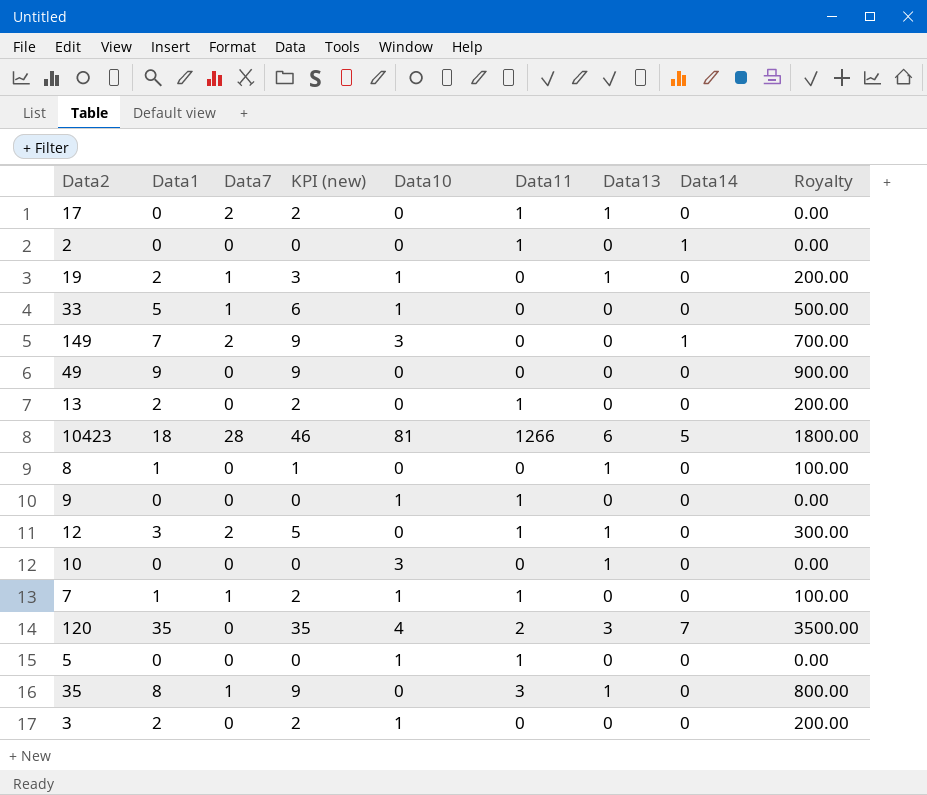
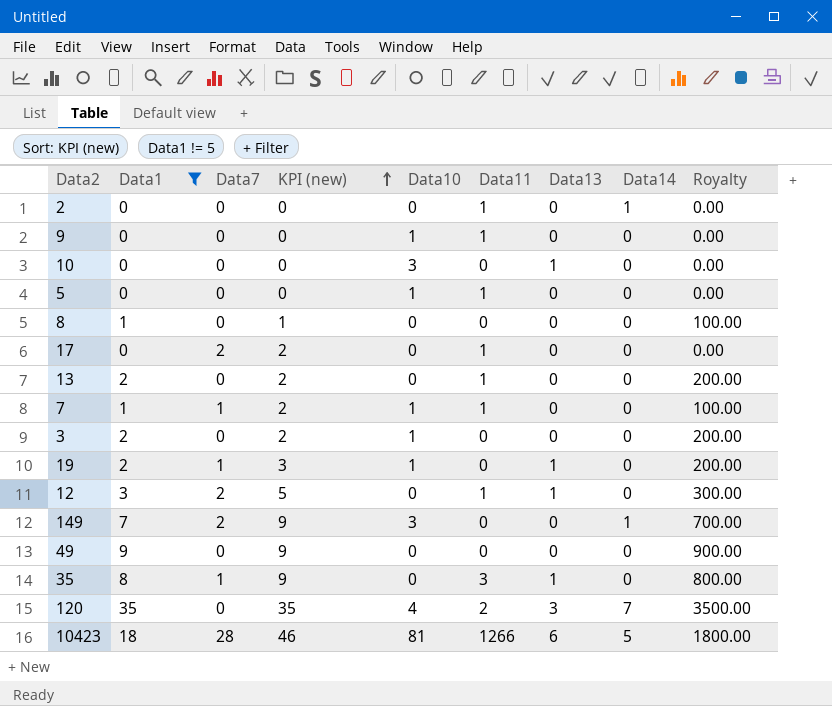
filter: none -> Data1 != 5
row order: none -> KPI (new) ascending
8 | Data13: 1 -> 0
17 | Data13: 1 -> 0

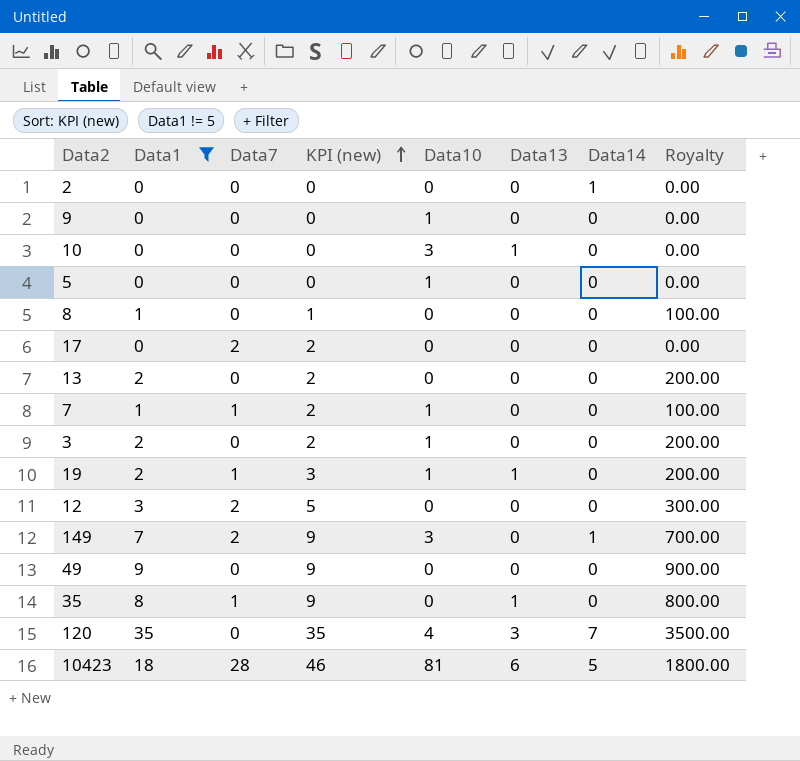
column Data11 | position: 6 -> none
12 | Data13: 1 -> 0

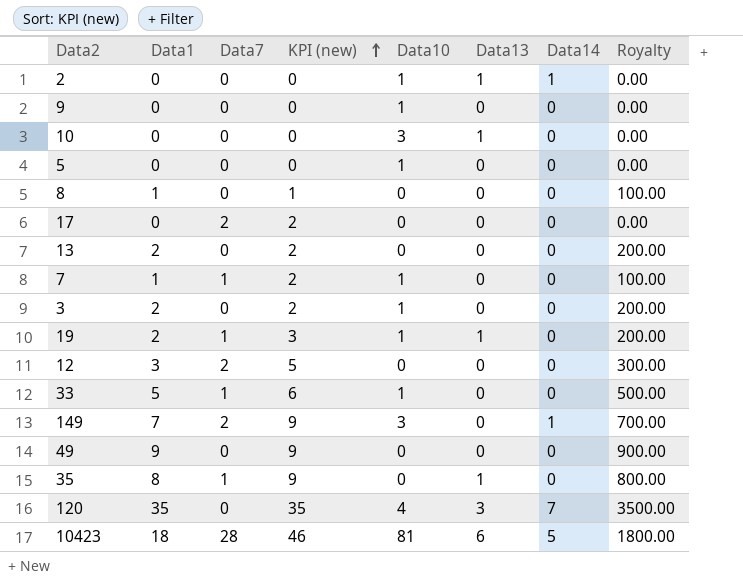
filter: Data1 != 5 -> none
2 | Data10: 0 -> 1
2 | Data13: 0 -> 1

